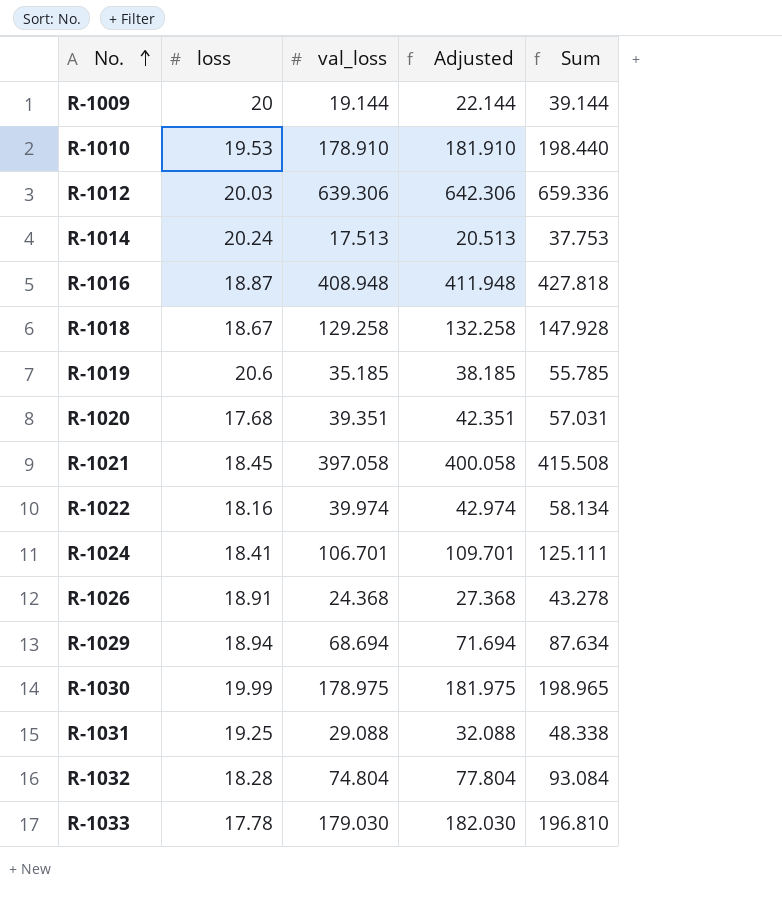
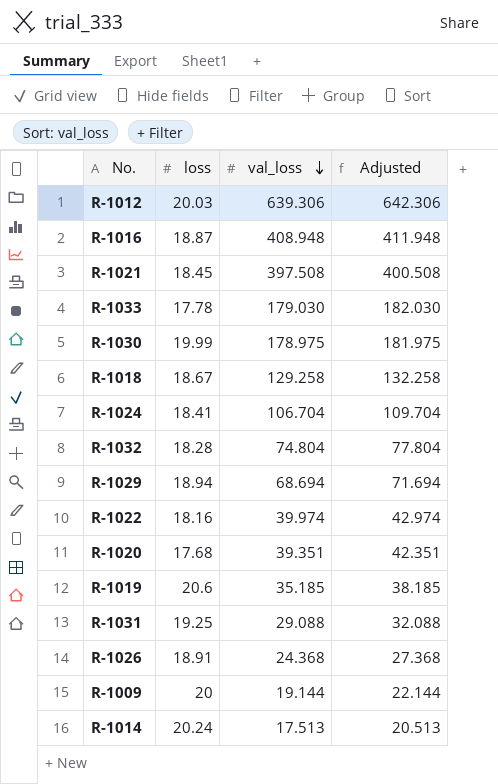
row order: No. ascending -> val_loss descending
column Sum | formula: [loss] + [val_loss] -> none
row R-1010: 19.53 | 178.910 | 181.910 | 198.440 -> none
R-1021 | val_loss: 397.058 -> 397.508
R-1021 | Adjusted: 400.058 -> 400.508
R-1024 | val_loss: 106.701 -> 106.704
R-1024 | Adjusted: 109.701 -> 109.704

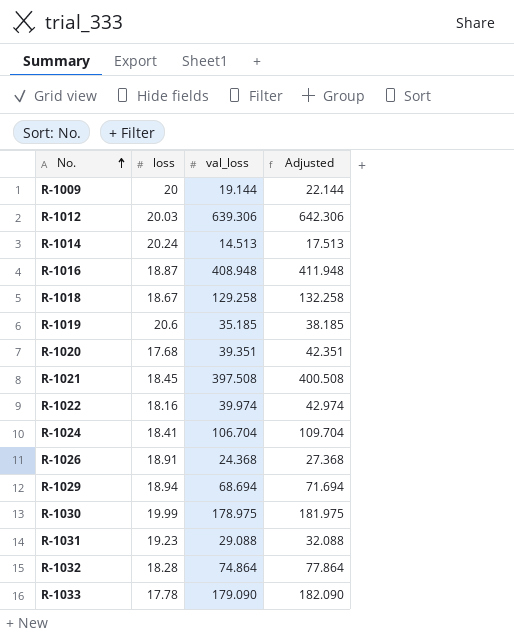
row order: val_loss descending -> No. ascending
R-1014 | val_loss: 17.513 -> 14.513
R-1014 | Adjusted: 20.513 -> 17.513
R-1031 | loss: 19.25 -> 19.23
R-1032 | val_loss: 74.804 -> 74.864
R-1032 | Adjusted: 77.804 -> 77.864
R-1033 | val_loss: 179.030 -> 179.090
R-1033 | Adjusted: 182.030 -> 182.090

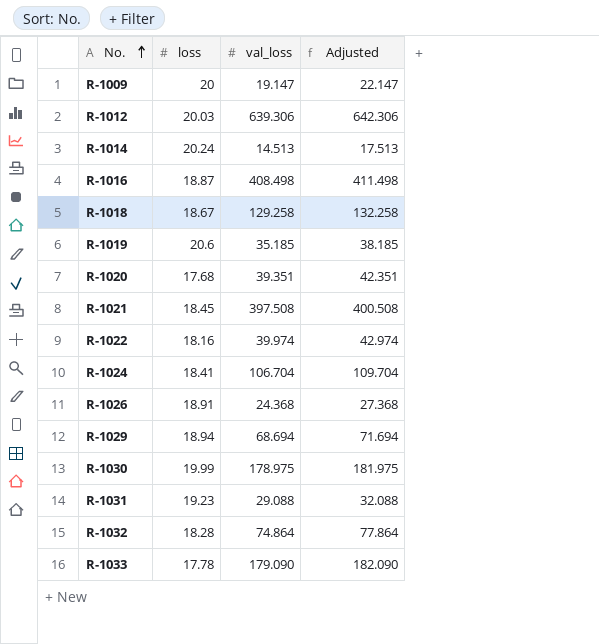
R-1009 | val_loss: 19.144 -> 19.147
R-1009 | Adjusted: 22.144 -> 22.147
R-1016 | val_loss: 408.948 -> 408.498
R-1016 | Adjusted: 411.948 -> 411.498

